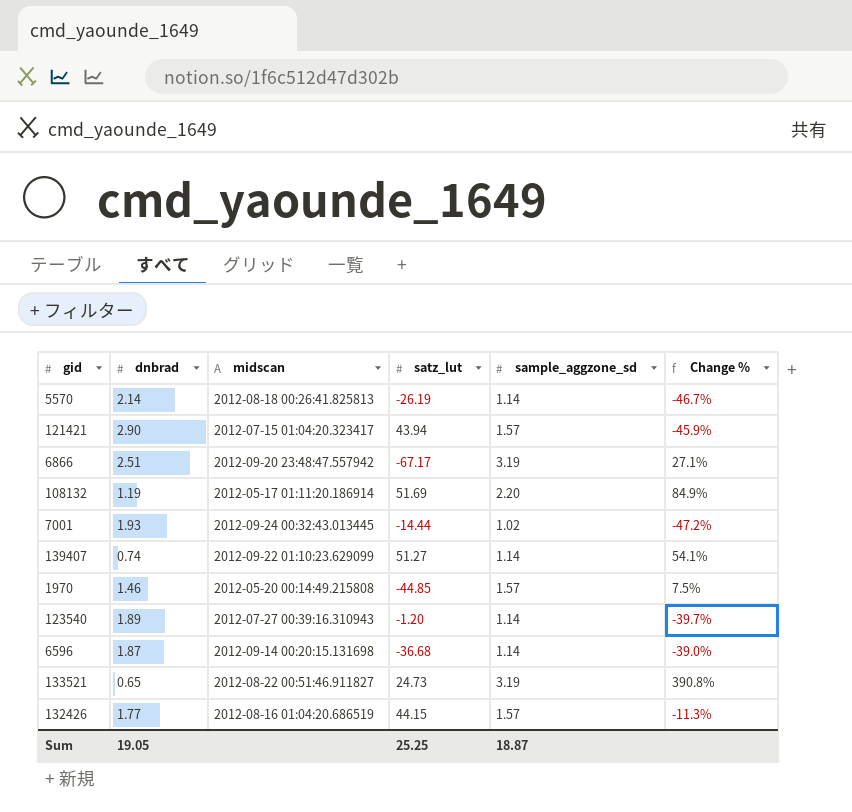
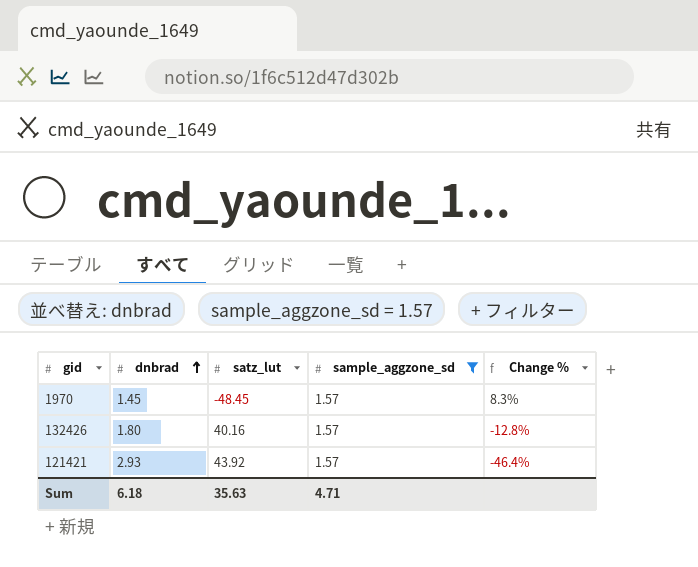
filter: none -> sample_aggzone_sd = 1.57
row order: none -> dnbrad ascending
column midscan | position: 3 -> none
1970 | dnbrad: 1.46 -> 1.45
1970 | satz_lut: -44.85 -> -48.45
1970 | Change %: 7.5% -> 8.3%
132426 | dnbrad: 1.77 -> 1.80
132426 | satz_lut: 44.15 -> 40.16
132426 | Change %: -11.3% -> -12.8%
121421 | dnbrad: 2.90 -> 2.93
121421 | satz_lut: 43.94 -> 43.92
121421 | Change %: -45.9% -> -46.4%
Sum | dnbrad: 19.05 -> 6.18
Sum | satz_lut: 25.25 -> 35.63
Sum | sample_aggzone_sd: 18.87 -> 4.71

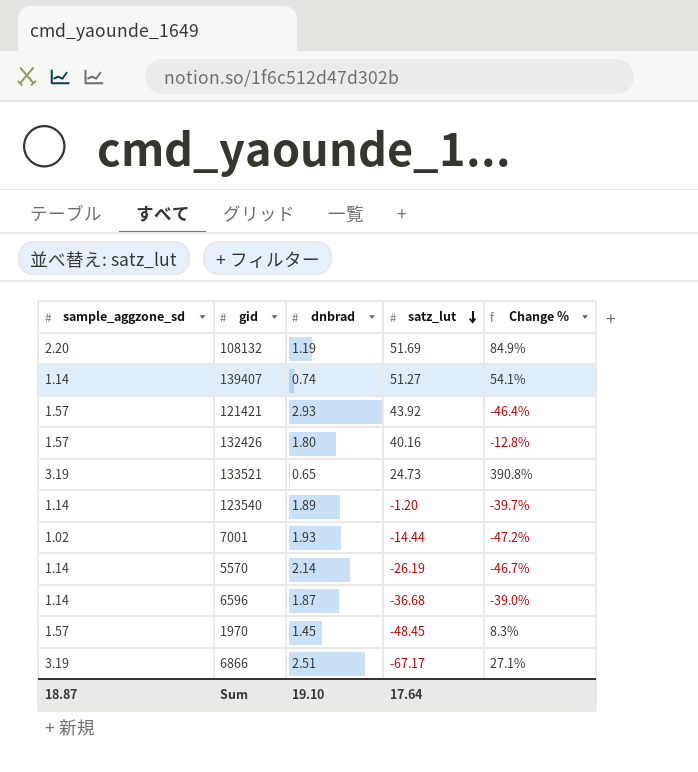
filter: sample_aggzone_sd = 1.57 -> none
row order: dnbrad ascending -> satz_lut descending
column sample_aggzone_sd | position: 4 -> 1
Sum | sample_aggzone_sd: 4.71 -> 18.87
Sum | dnbrad: 6.18 -> 19.10
Sum | satz_lut: 35.63 -> 17.64

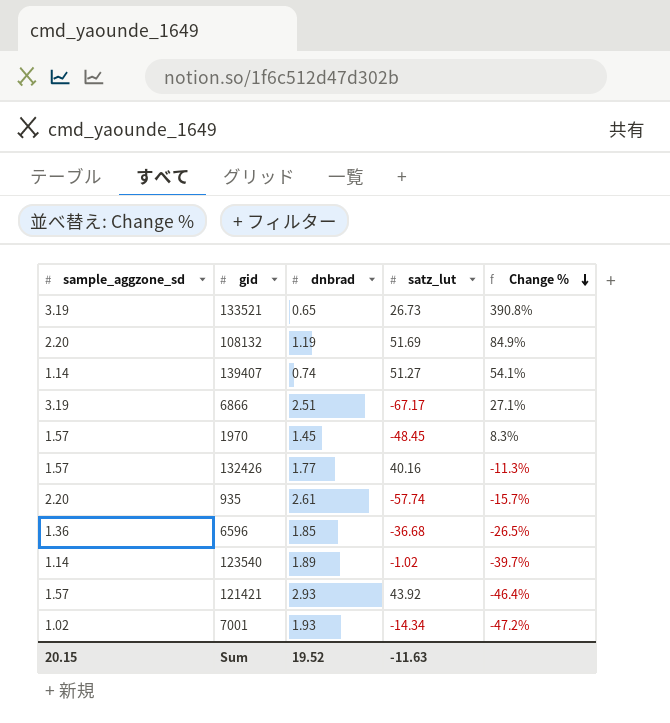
row order: satz_lut descending -> Change % descending
row 5570: 1.14 | 2.14 | -26.19 | -46.7% -> none
133521 | satz_lut: 24.73 -> 26.73
132426 | dnbrad: 1.80 -> 1.77
132426 | Change %: -12.8% -> -11.3%
row 935: none -> 2.20 | 2.61 | -57.74 | -15.7%
6596 | sample_aggzone_sd: 1.14 -> 1.36
6596 | dnbrad: 1.87 -> 1.85
6596 | Change %: -39.0% -> -26.5%
123540 | satz_lut: -1.20 -> -1.02
7001 | satz_lut: -14.44 -> -14.34
Sum | sample_aggzone_sd: 18.87 -> 20.15
Sum | dnbrad: 19.10 -> 19.52
Sum | satz_lut: 17.64 -> -11.63

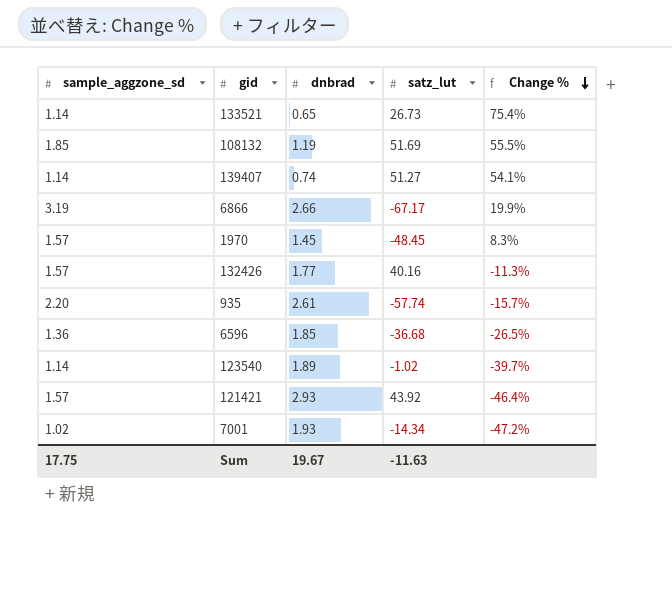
133521 | sample_aggzone_sd: 3.19 -> 1.14
133521 | Change %: 390.8% -> 75.4%
108132 | sample_aggzone_sd: 2.20 -> 1.85
108132 | Change %: 84.9% -> 55.5%
6866 | dnbrad: 2.51 -> 2.66
6866 | Change %: 27.1% -> 19.9%
Sum | sample_aggzone_sd: 20.15 -> 17.75
Sum | dnbrad: 19.52 -> 19.67

